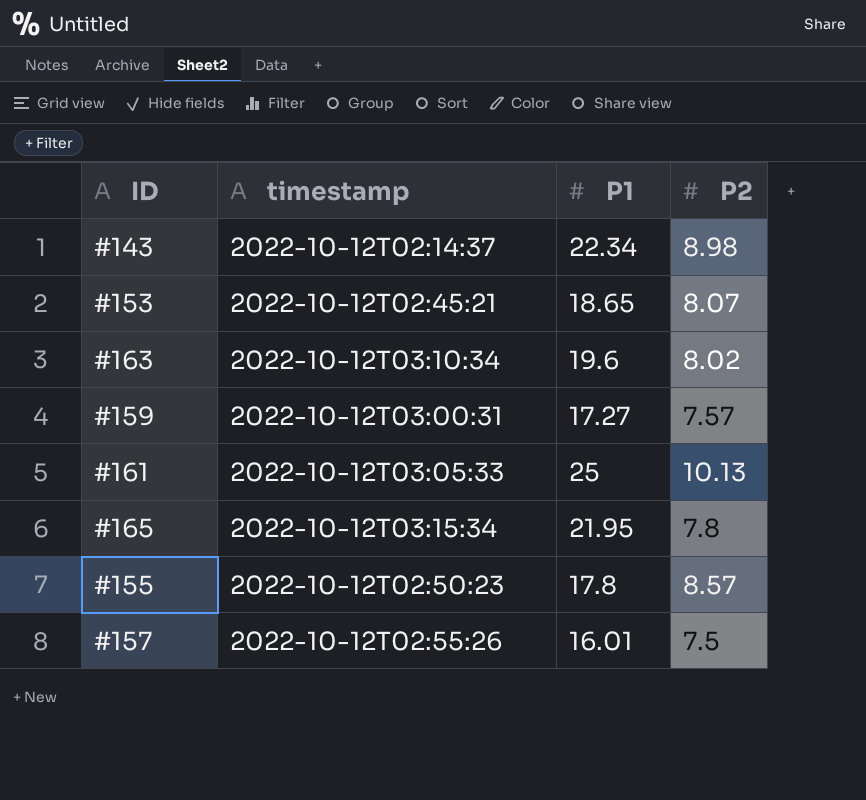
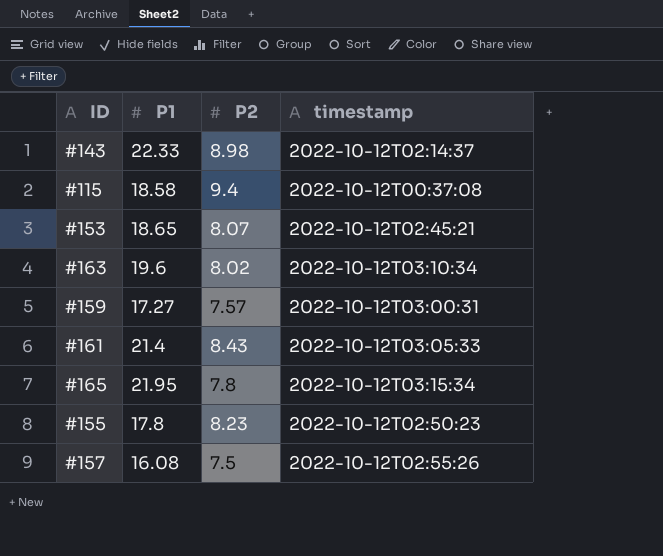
column timestamp | position: 2 -> 4
#143 | P1: 22.34 -> 22.33
row #115: none -> 18.58 | 9.4 | 2022-10-12T00:37:08
#161 | P1: 25 -> 21.4
#161 | P2: 10.13 -> 8.43
#155 | P2: 8.57 -> 8.23
#157 | P1: 16.01 -> 16.08

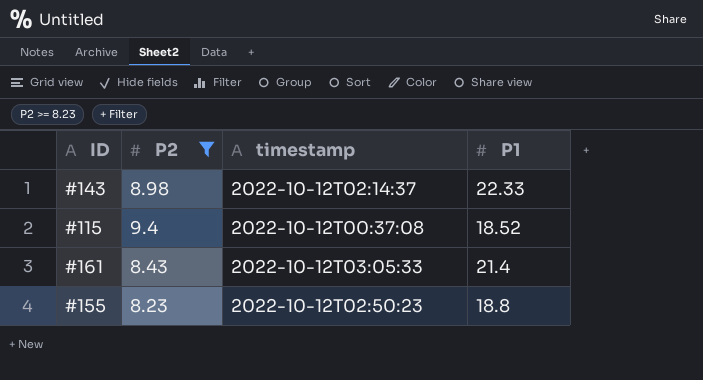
filter: none -> P2 >= 8.23
column P1 | position: 2 -> 4
#115 | P1: 18.58 -> 18.52
#155 | P1: 17.8 -> 18.8

